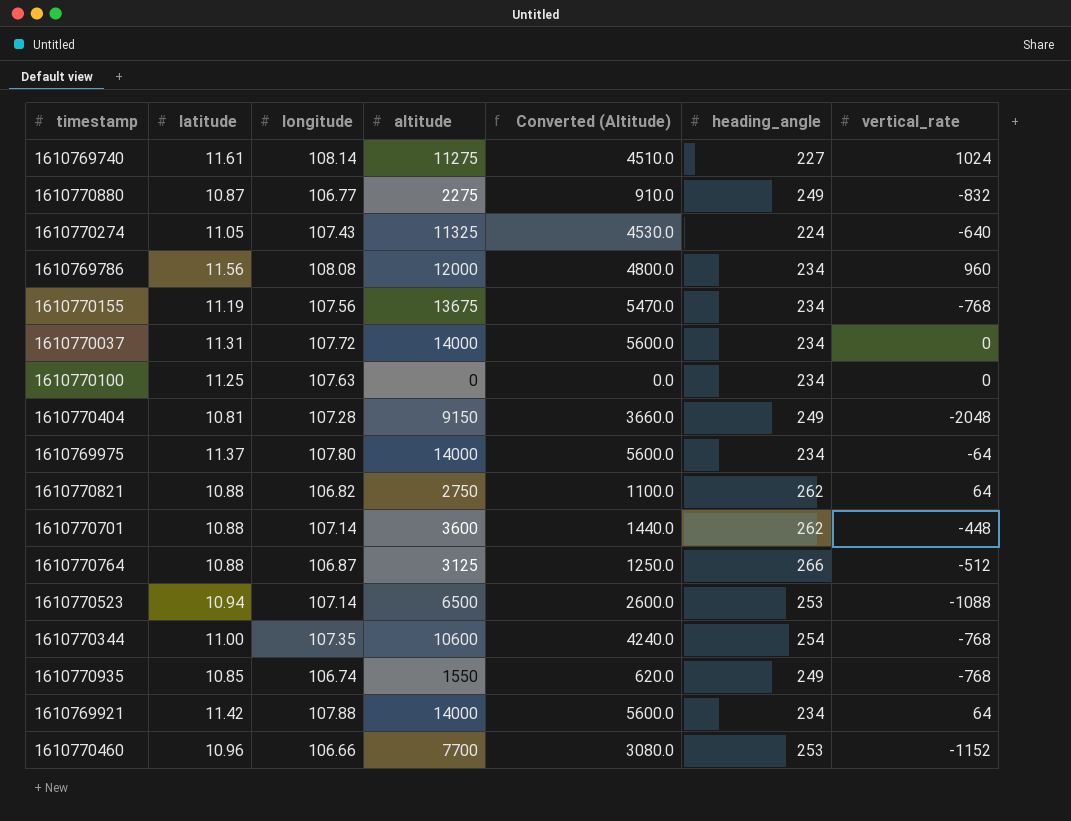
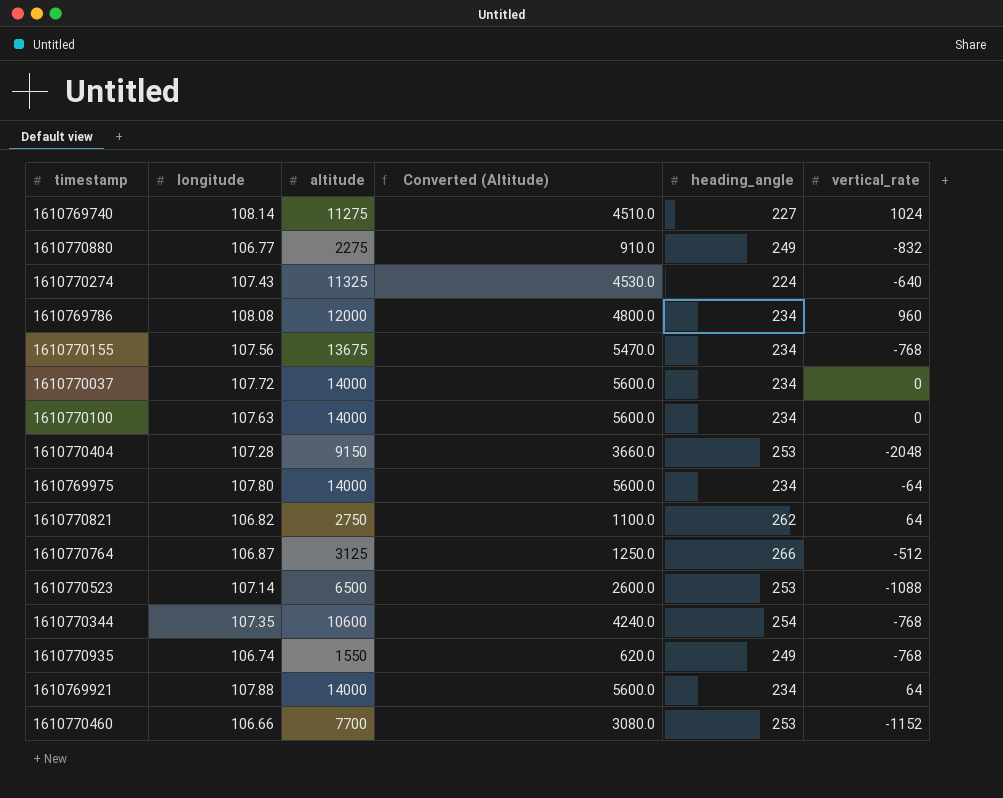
column latitude | position: 2 -> none
row 1610770701: 10.88 | 107.14 | 3600 | 1440.0 | 262 | -448 -> none
1610770100 | altitude: 0 -> 14000
1610770100 | Converted (Altitude): 0.0 -> 5600.0
1610770404 | heading_angle: 249 -> 253

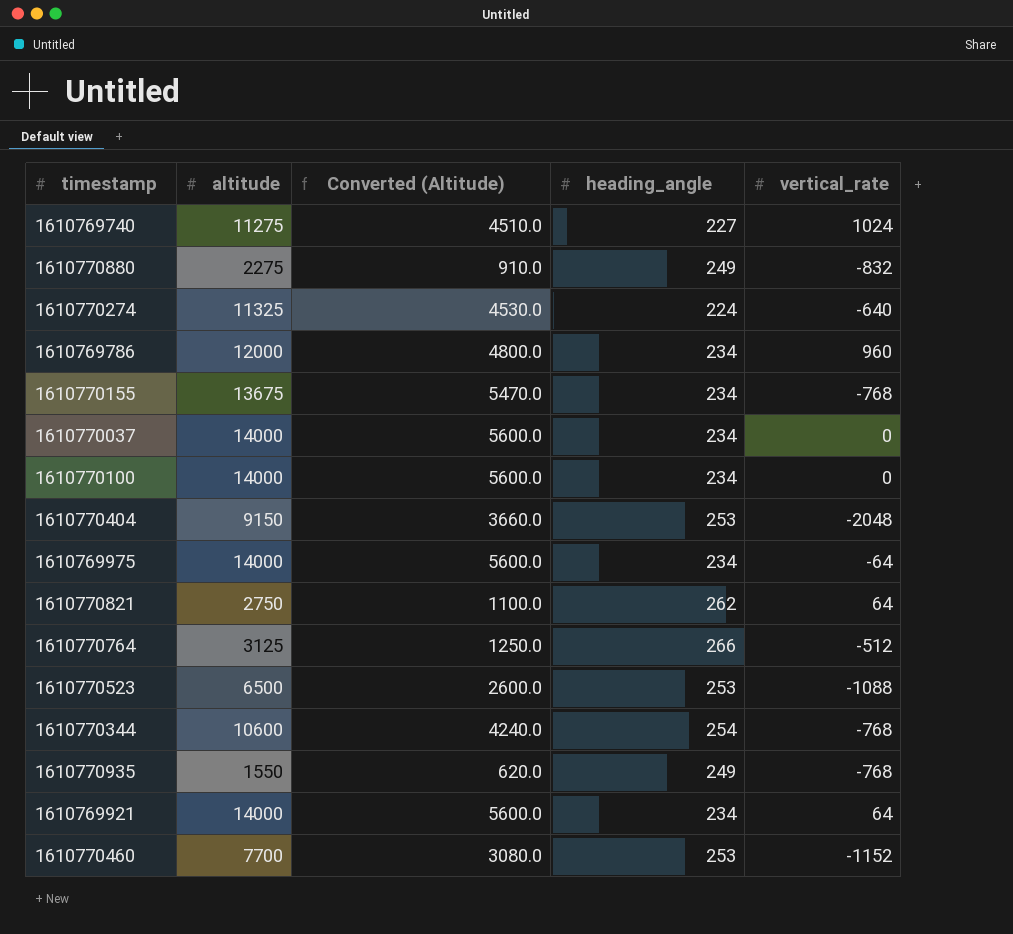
column longitude | position: 2 -> none

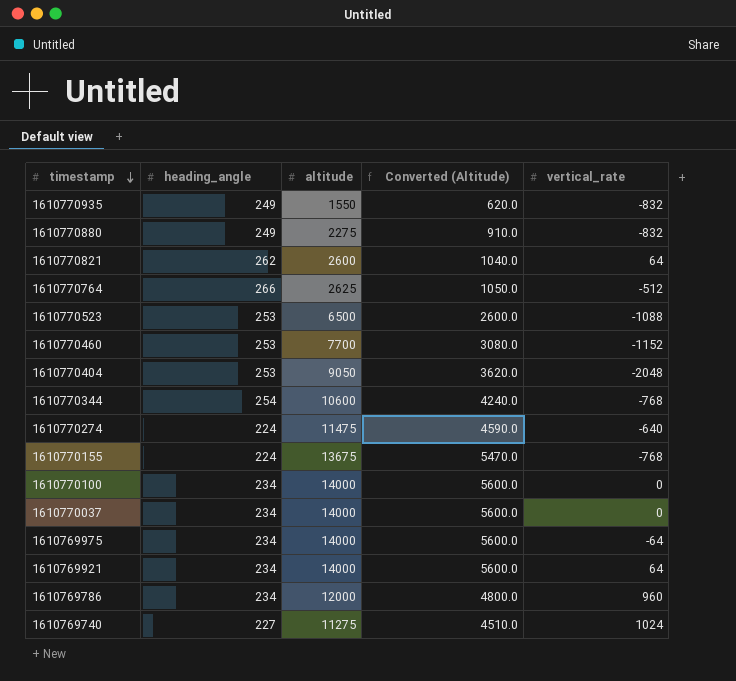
row order: none -> timestamp descending
column heading_angle | position: 4 -> 2
1610770935 | vertical_rate: -768 -> -832
1610770821 | altitude: 2750 -> 2600
1610770821 | Converted (Altitude): 1100.0 -> 1040.0
1610770764 | altitude: 3125 -> 2625
1610770764 | Converted (Altitude): 1250.0 -> 1050.0
1610770404 | altitude: 9150 -> 9050
1610770404 | Converted (Altitude): 3660.0 -> 3620.0
1610770274 | altitude: 11325 -> 11475
1610770274 | Converted (Altitude): 4530.0 -> 4590.0
1610770155 | heading_angle: 234 -> 224

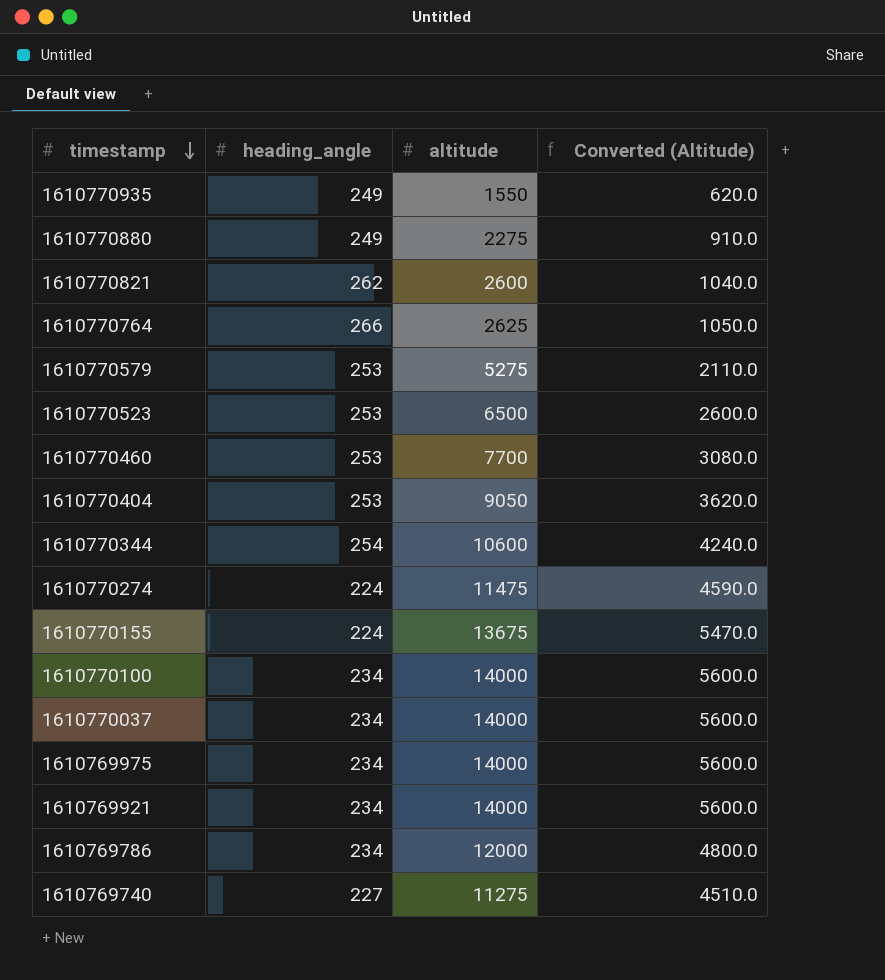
column vertical_rate | position: 5 -> none
row 1610770579: none -> 253 | 5275 | 2110.0

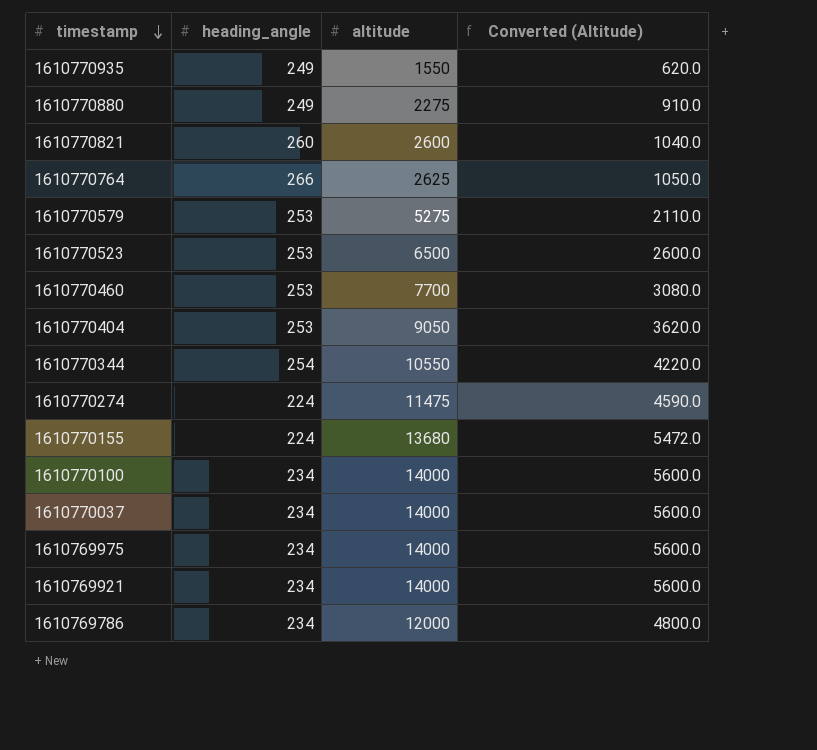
row 1610769740: 227 | 11275 | 4510.0 -> none
1610770821 | heading_angle: 262 -> 260
1610770344 | altitude: 10600 -> 10550
1610770344 | Converted (Altitude): 4240.0 -> 4220.0
1610770155 | altitude: 13675 -> 13680
1610770155 | Converted (Altitude): 5470.0 -> 5472.0

